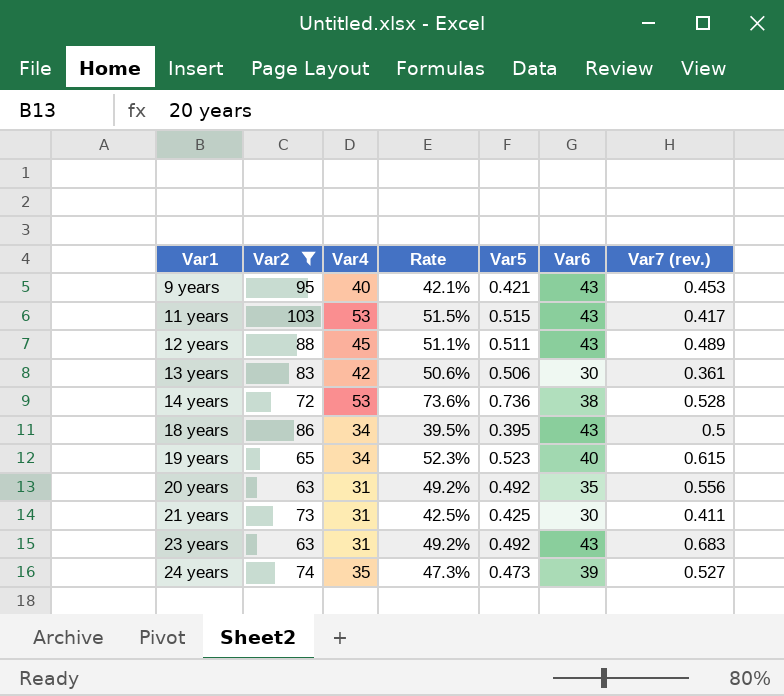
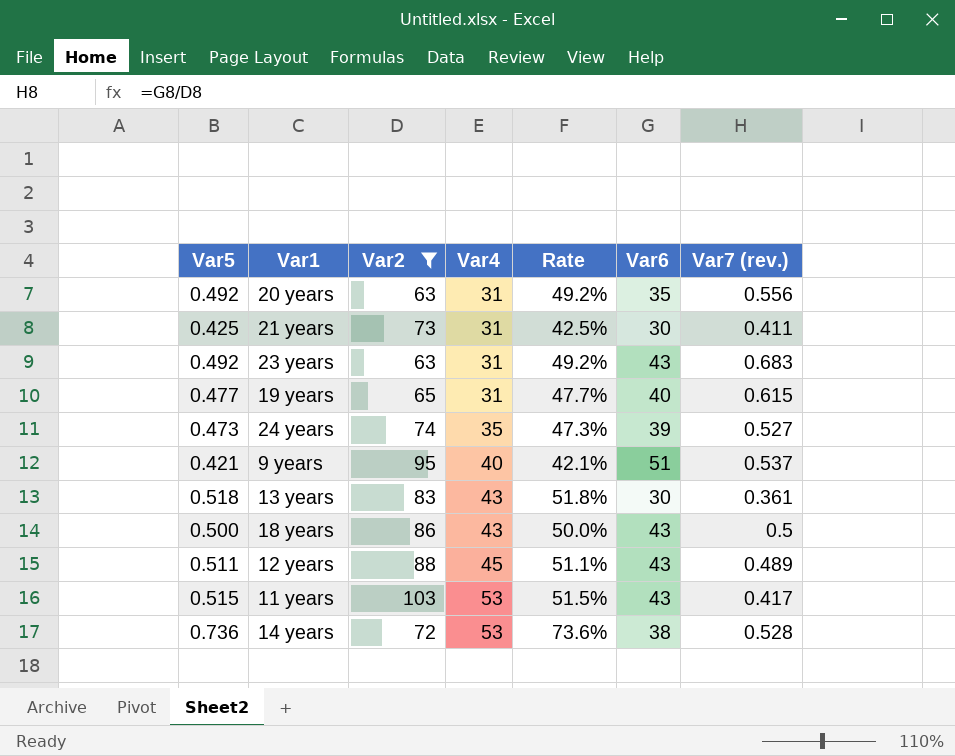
row order: Var1 ascending -> Var4 ascending
column Var5 | position: 5 -> 1
19 years | Var5: 0.523 -> 0.477
19 years | Var4: 34 -> 31
19 years | Rate: 52.3% -> 47.7%
9 years | Var6: 43 -> 51
9 years | Var7 (rev.): 0.453 -> 0.537
13 years | Var5: 0.506 -> 0.518
13 years | Var4: 42 -> 43
13 years | Rate: 50.6% -> 51.8%
18 years | Var5: 0.395 -> 0.500
18 years | Var4: 34 -> 43
18 years | Rate: 39.5% -> 50.0%

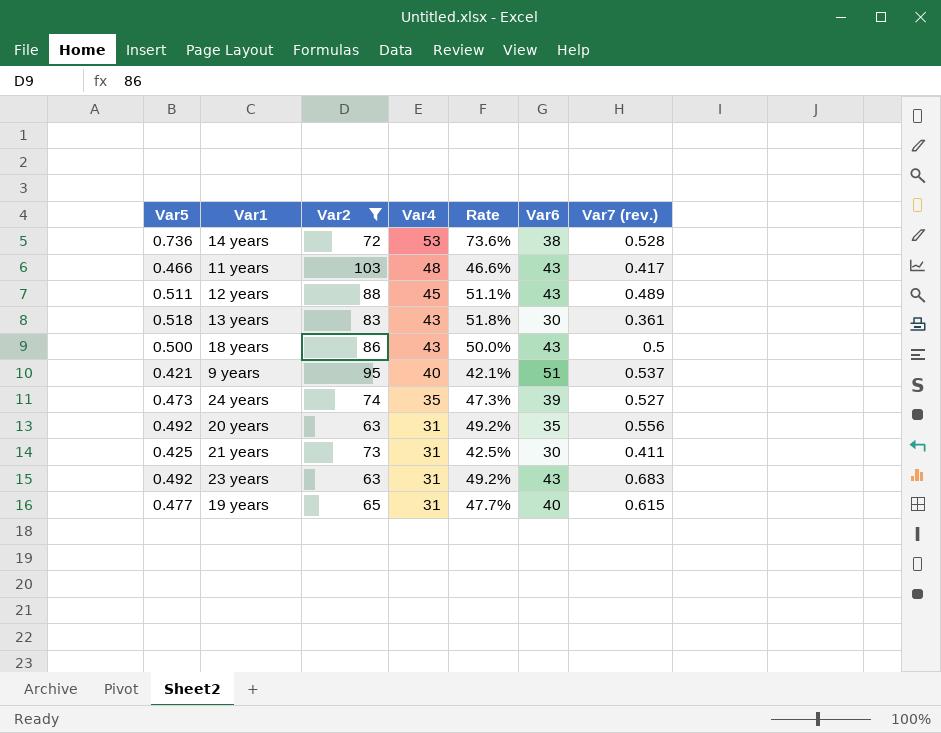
row order: Var4 ascending -> Var4 descending
11 years | Var5: 0.515 -> 0.466
11 years | Var4: 53 -> 48
11 years | Rate: 51.5% -> 46.6%

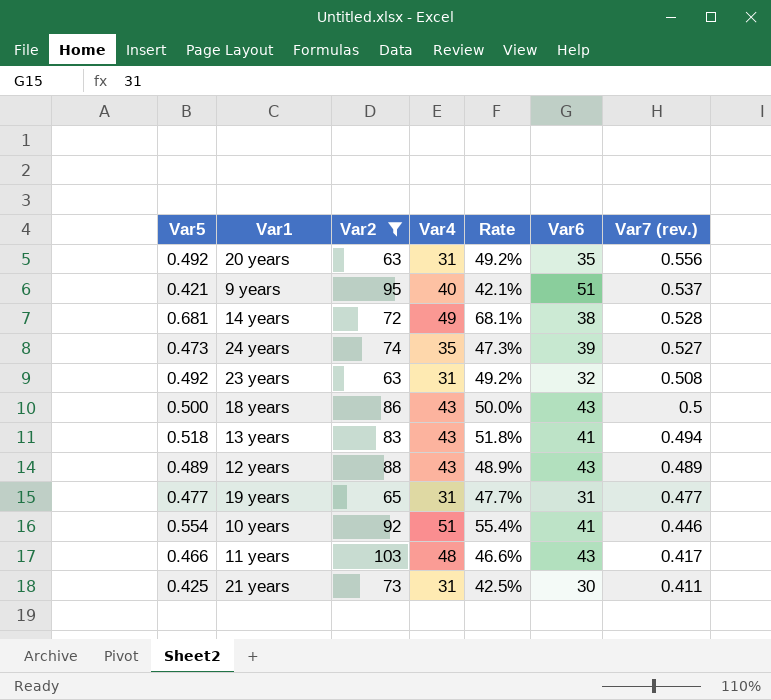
row order: Var4 descending -> Var7 (rev.) descending
14 years | Var5: 0.736 -> 0.681
14 years | Var4: 53 -> 49
14 years | Rate: 73.6% -> 68.1%
23 years | Var6: 43 -> 32
23 years | Var7 (rev.): 0.683 -> 0.508
13 years | Var6: 30 -> 41
13 years | Var7 (rev.): 0.361 -> 0.494
12 years | Var5: 0.511 -> 0.489
12 years | Var4: 45 -> 43
12 years | Rate: 51.1% -> 48.9%
19 years | Var6: 40 -> 31
19 years | Var7 (rev.): 0.615 -> 0.477
row 10 years: none -> 0.554 | 92 | 51 | 55.4% | 41 | 0.446

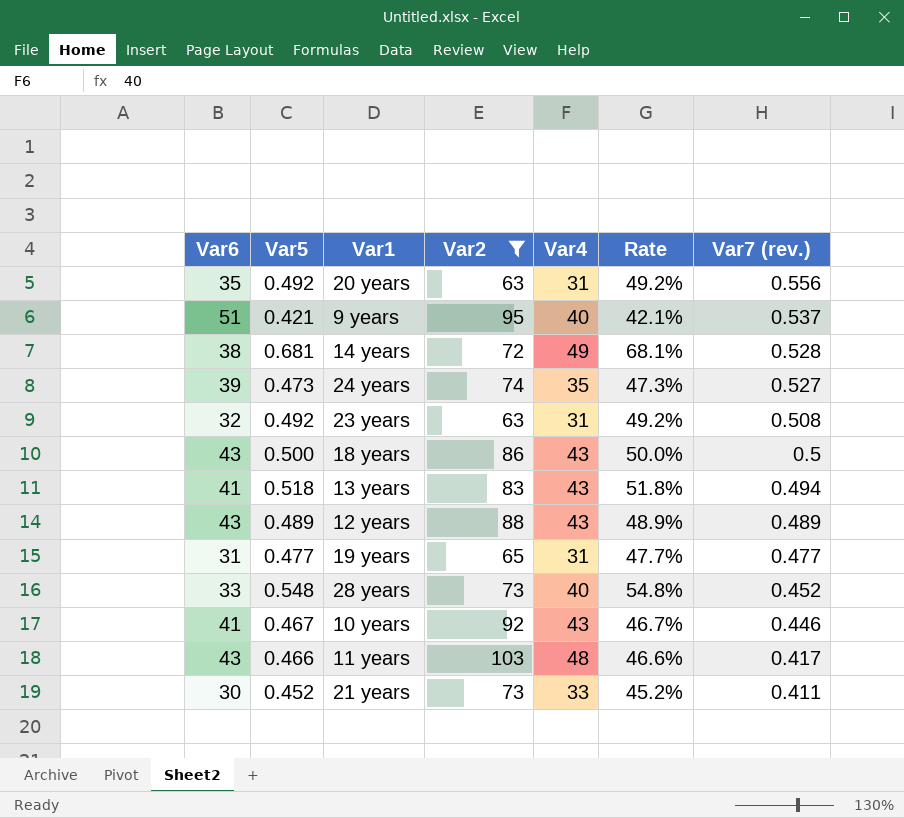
column Var6 | position: 6 -> 1
row 28 years: none -> 33 | 0.548 | 73 | 40 | 54.8% | 0.452
10 years | Var5: 0.554 -> 0.467
10 years | Var4: 51 -> 43
10 years | Rate: 55.4% -> 46.7%
21 years | Var5: 0.425 -> 0.452
21 years | Var4: 31 -> 33
21 years | Rate: 42.5% -> 45.2%

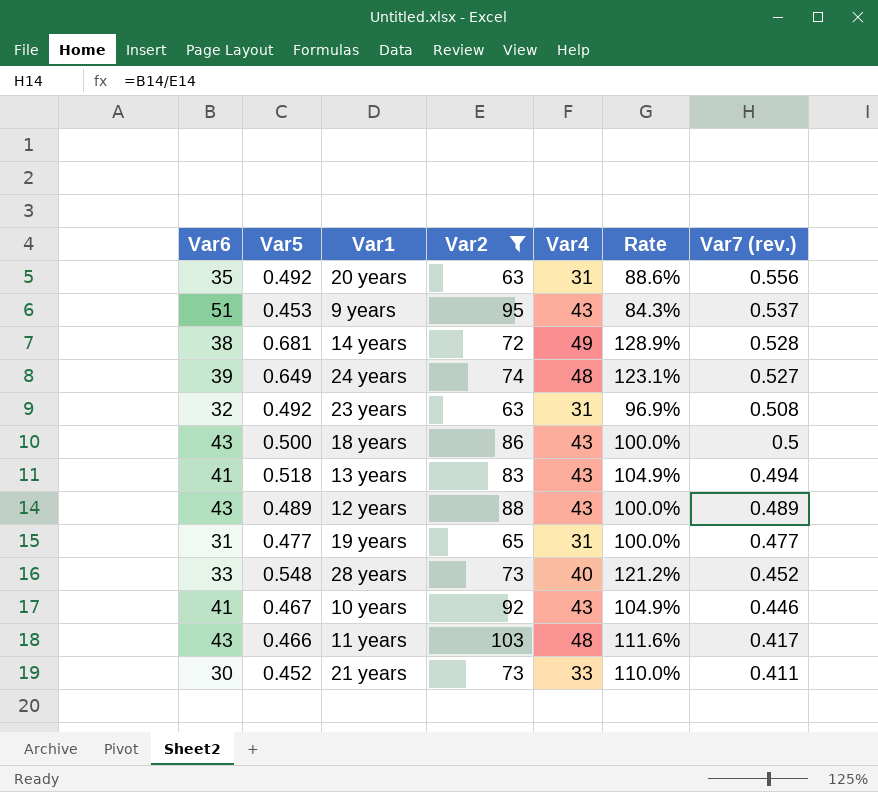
column Rate | formula: [Var4] / [Var2] -> [Var4] / [Var6]
9 years | Var5: 0.421 -> 0.453
9 years | Var4: 40 -> 43
24 years | Var5: 0.473 -> 0.649
24 years | Var4: 35 -> 48

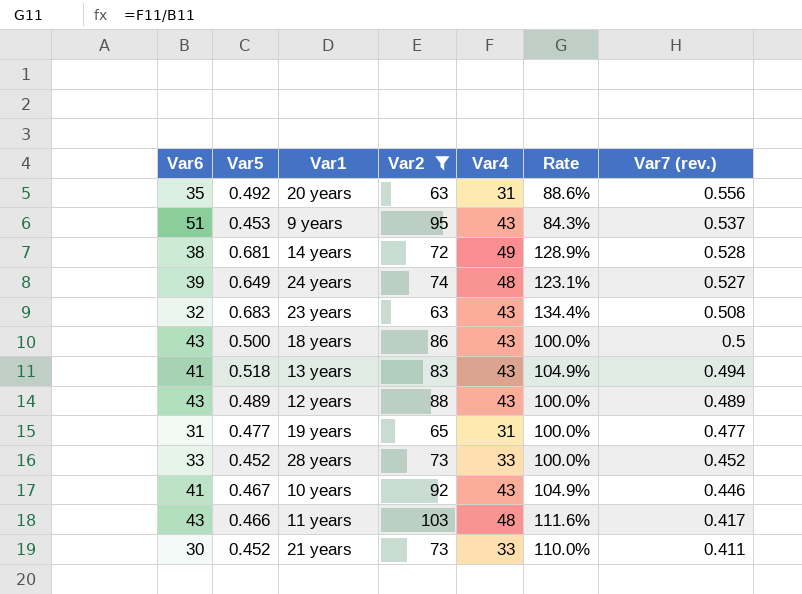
23 years | Var5: 0.492 -> 0.683
23 years | Var4: 31 -> 43
23 years | Rate: 96.9% -> 134.4%
28 years | Var5: 0.548 -> 0.452
28 years | Var4: 40 -> 33
28 years | Rate: 121.2% -> 100.0%

